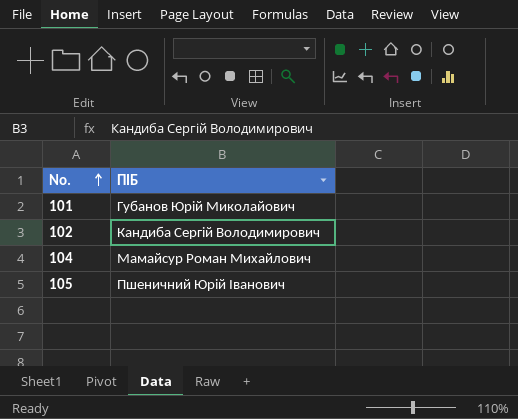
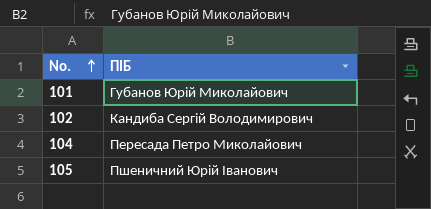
104 | ПІБ: Мамайсур Роман Михайлович -> Пересада Петро Миколайович

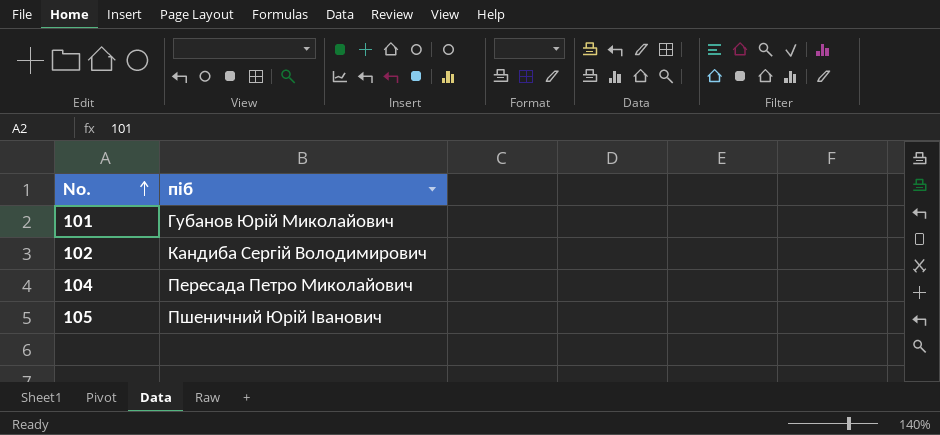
column name: ПІБ -> піб

